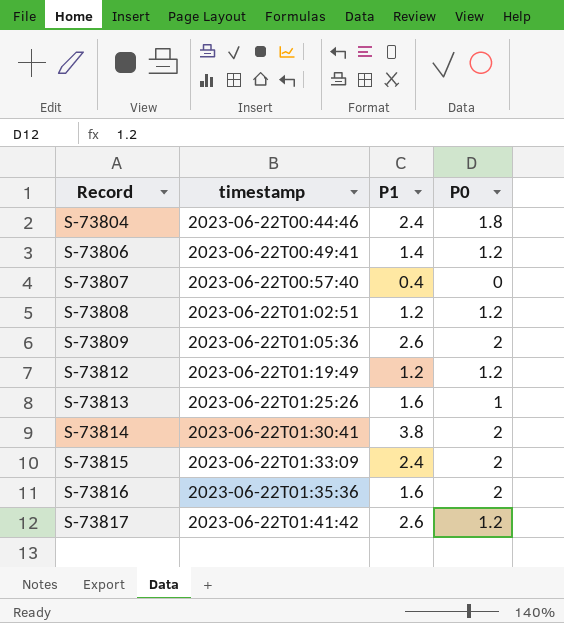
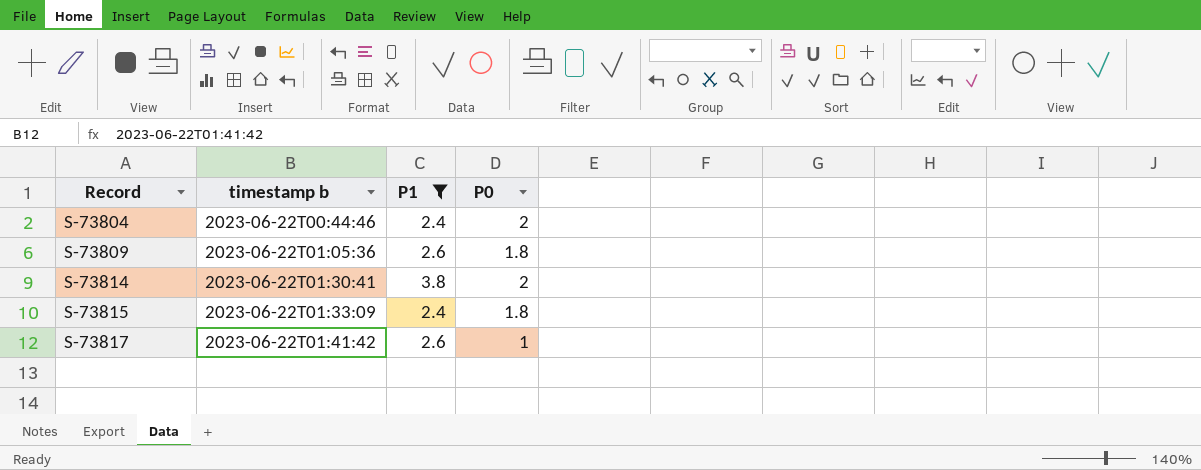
filter: none -> P1 >= 2.4
column name: timestamp -> timestamp b
S-73804 | P0: 1.8 -> 2
S-73809 | P0: 2 -> 1.8
S-73815 | P0: 2 -> 1.8
S-73817 | P0: 1.2 -> 1

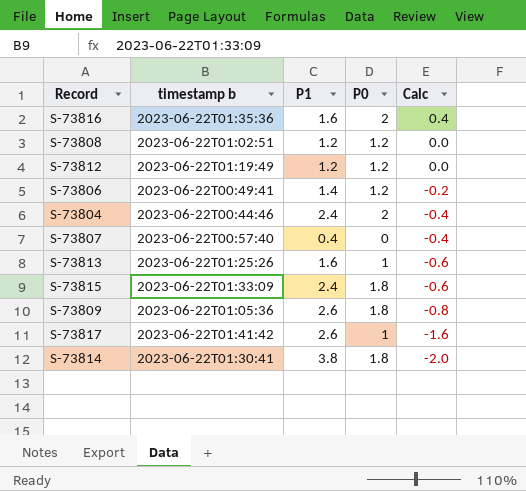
filter: P1 >= 2.4 -> none
row order: Record ascending -> Calc descending
column Calc | formula: none -> [P0] - [P1]
S-73814 | P0: 2 -> 1.8

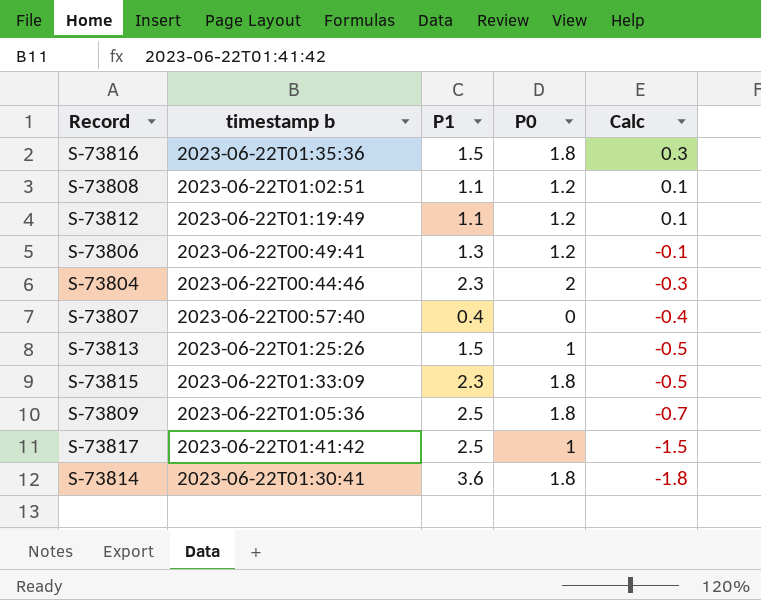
S-73816 | P1: 1.6 -> 1.5
S-73816 | P0: 2 -> 1.8
S-73816 | Calc: 0.4 -> 0.3
S-73808 | P1: 1.2 -> 1.1
S-73808 | Calc: 0.0 -> 0.1
S-73812 | P1: 1.2 -> 1.1
S-73812 | Calc: 0.0 -> 0.1
S-73806 | P1: 1.4 -> 1.3
S-73806 | Calc: -0.2 -> -0.1
S-73804 | P1: 2.4 -> 2.3
S-73804 | Calc: -0.4 -> -0.3
S-73813 | P1: 1.6 -> 1.5
S-73813 | Calc: -0.6 -> -0.5
S-73815 | P1: 2.4 -> 2.3
S-73815 | Calc: -0.6 -> -0.5
S-73809 | P1: 2.6 -> 2.5
S-73809 | Calc: -0.8 -> -0.7
S-73817 | P1: 2.6 -> 2.5
S-73817 | Calc: -1.6 -> -1.5
S-73814 | P1: 3.8 -> 3.6
S-73814 | Calc: -2.0 -> -1.8

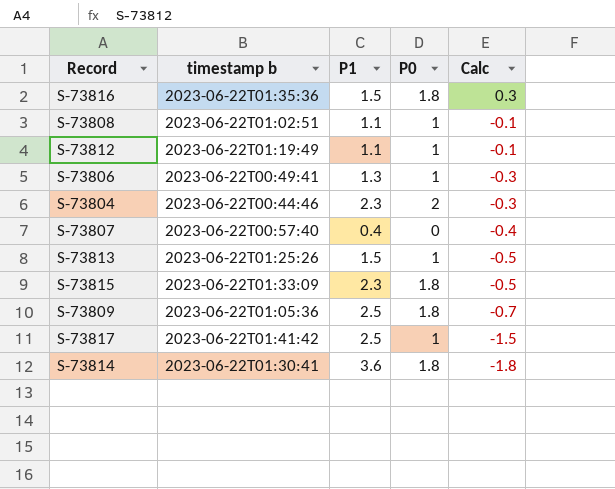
S-73808 | P0: 1.2 -> 1
S-73808 | Calc: 0.1 -> -0.1
S-73812 | P0: 1.2 -> 1
S-73812 | Calc: 0.1 -> -0.1
S-73806 | P0: 1.2 -> 1
S-73806 | Calc: -0.1 -> -0.3

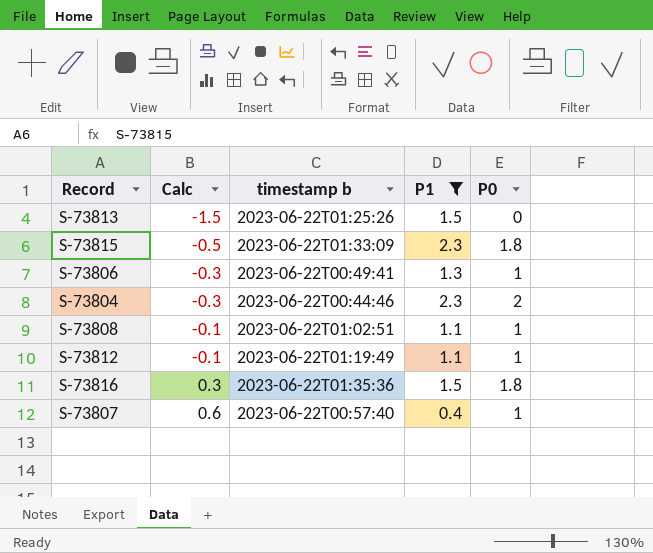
filter: none -> P1 <= 2.3
row order: Calc descending -> Calc ascending
column Calc | position: 5 -> 2
S-73813 | Calc: -0.5 -> -1.5
S-73813 | P0: 1 -> 0
S-73807 | Calc: -0.4 -> 0.6
S-73807 | P0: 0 -> 1

